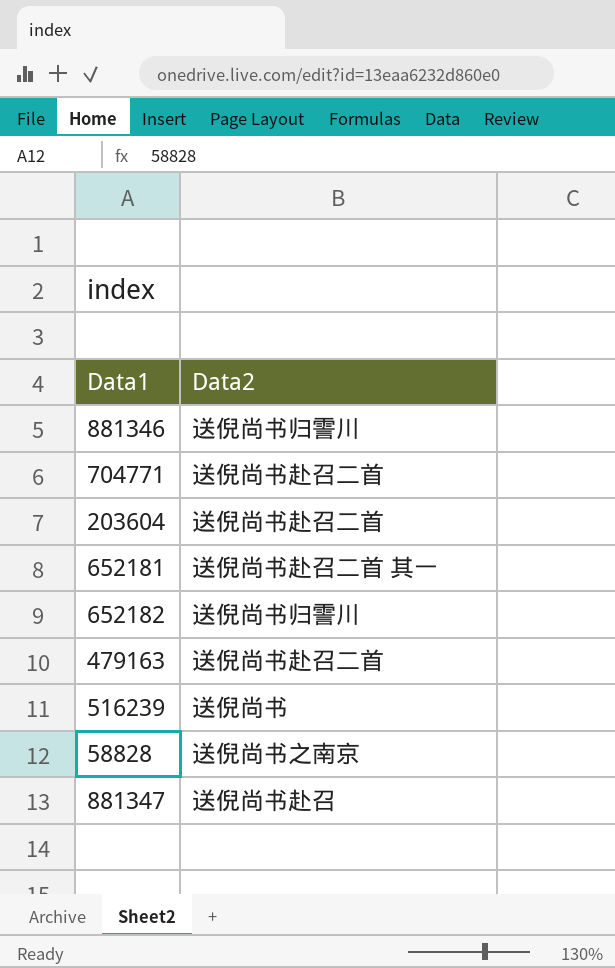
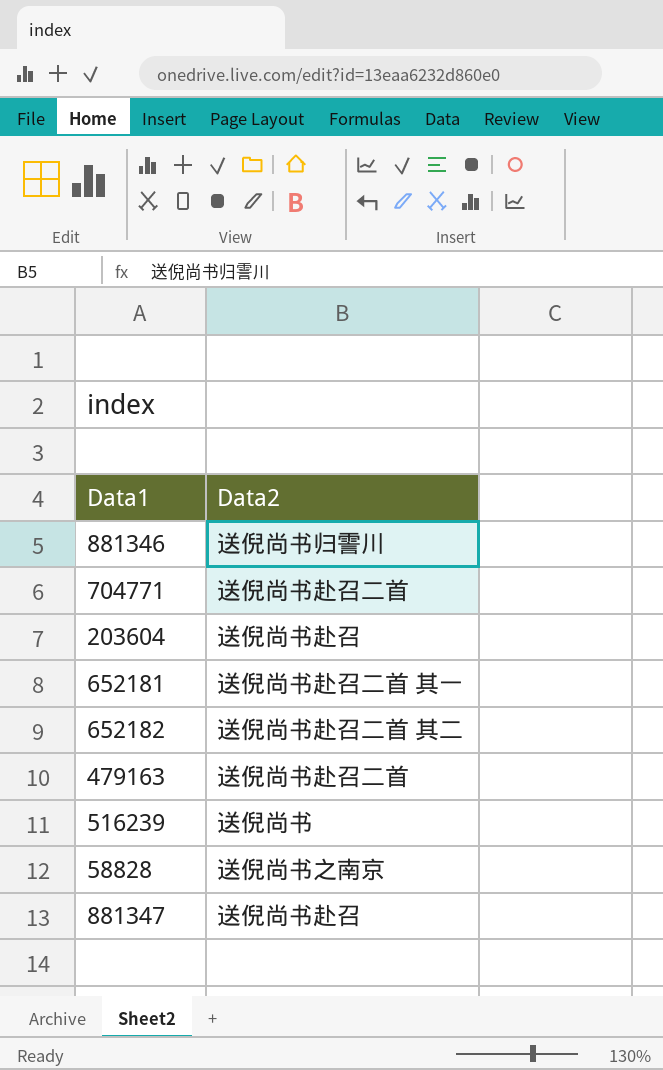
203604 | Data2: 送倪尚书赴召二首 -> 送倪尚书赴召
652182 | Data2: 送倪尚书归霅川 -> 送倪尚书赴召二首 其二

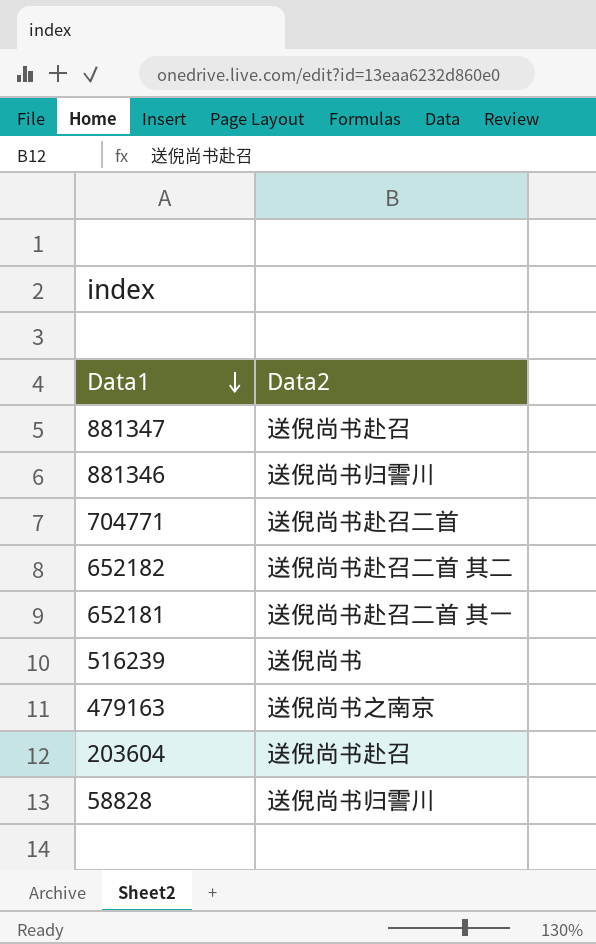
row order: none -> Data1 descending
479163 | Data2: 送倪尚书赴召二首 -> 送倪尚书之南京
58828 | Data2: 送倪尚书之南京 -> 送倪尚书归霅川

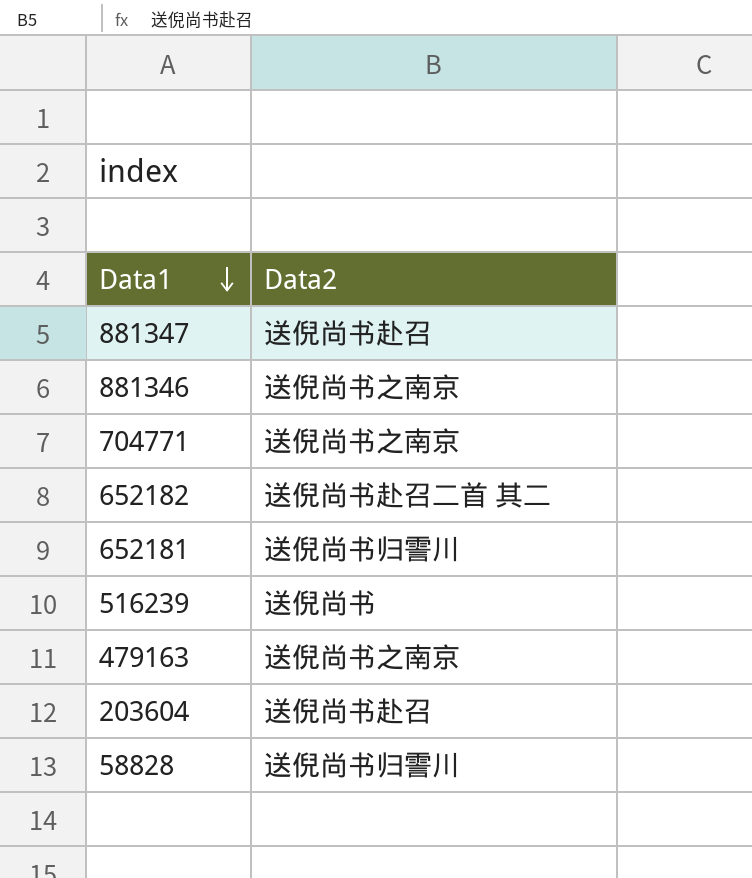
881346 | Data2: 送倪尚书归霅川 -> 送倪尚书之南京
704771 | Data2: 送倪尚书赴召二首 -> 送倪尚书之南京
652181 | Data2: 送倪尚书赴召二首 其一 -> 送倪尚书归霅川

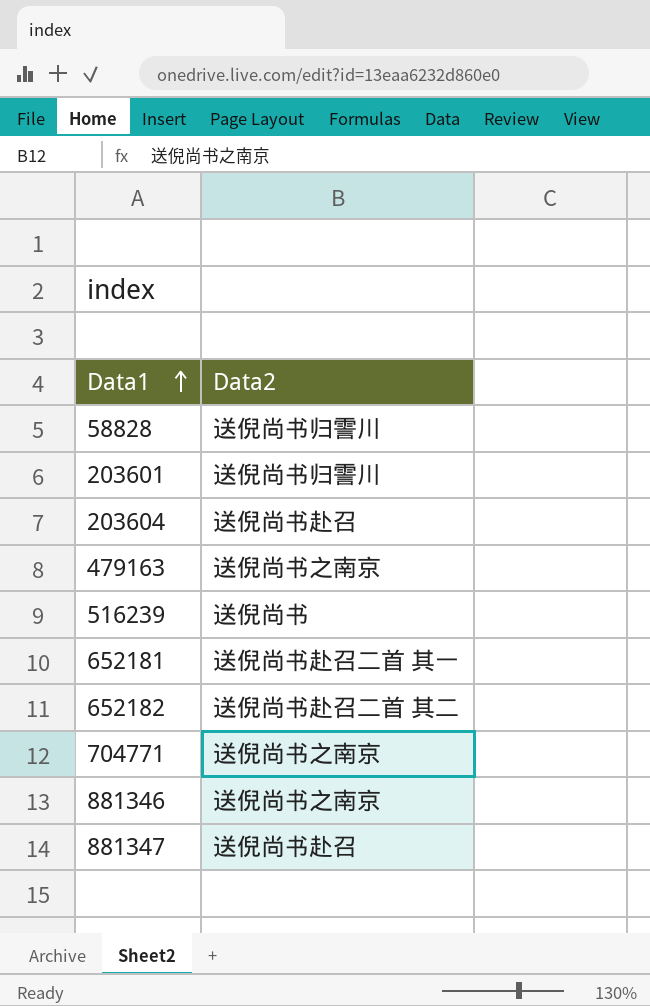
row order: Data1 descending -> Data1 ascending
row 203601: none -> 送倪尚书归霅川
652181 | Data2: 送倪尚书归霅川 -> 送倪尚书赴召二首 其一

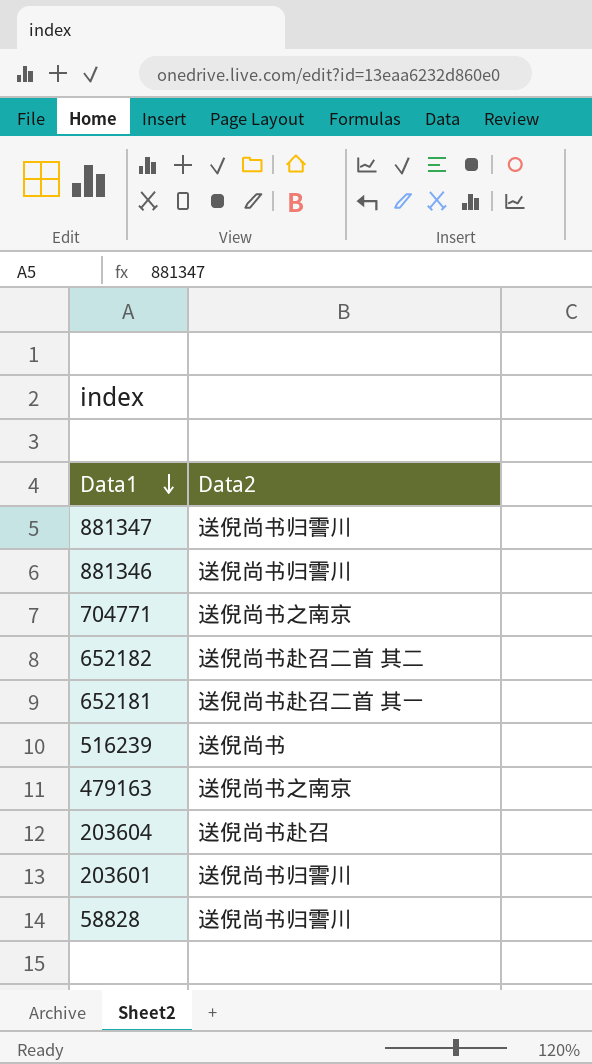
row order: Data1 ascending -> Data1 descending
881347 | Data2: 送倪尚书赴召 -> 送倪尚书归霅川
881346 | Data2: 送倪尚书之南京 -> 送倪尚书归霅川

